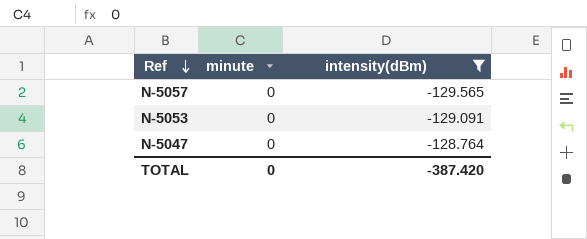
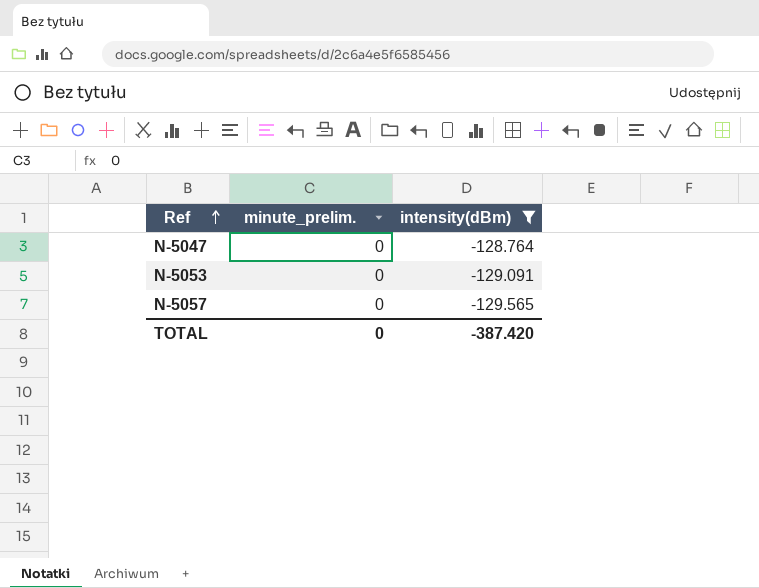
row order: Ref descending -> Ref ascending
column name: minute -> minute_prelim.

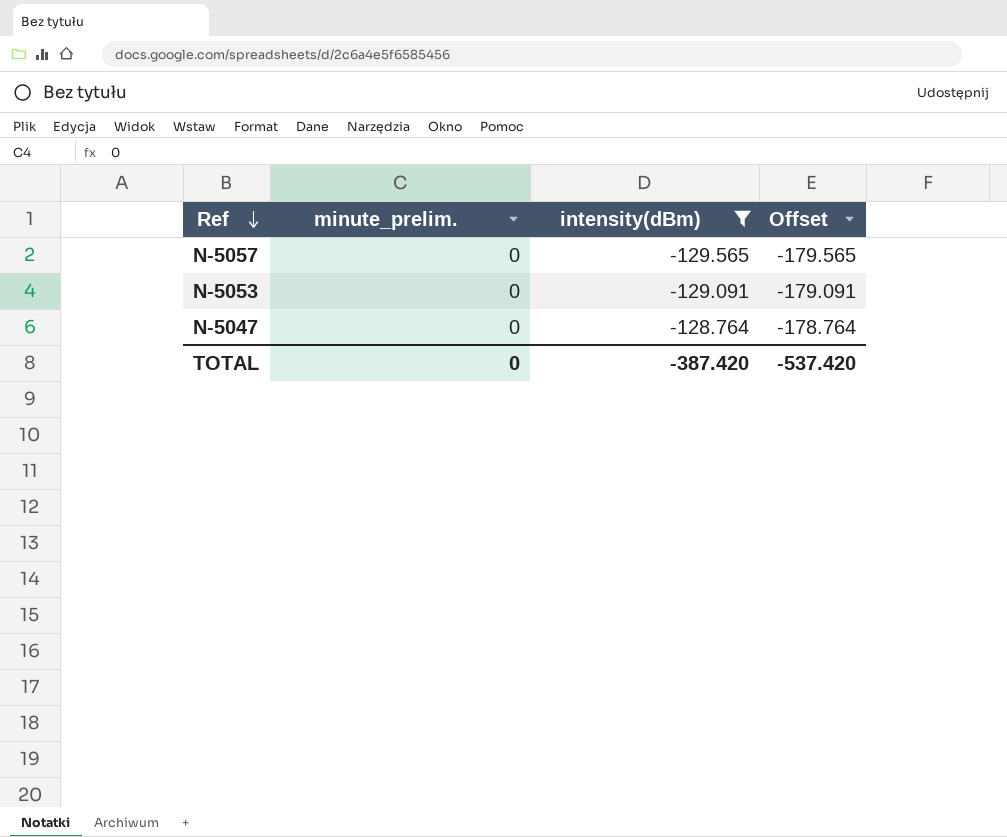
row order: Ref ascending -> Ref descending
column Offset | formula: none -> [intensity(dBm)] - 50

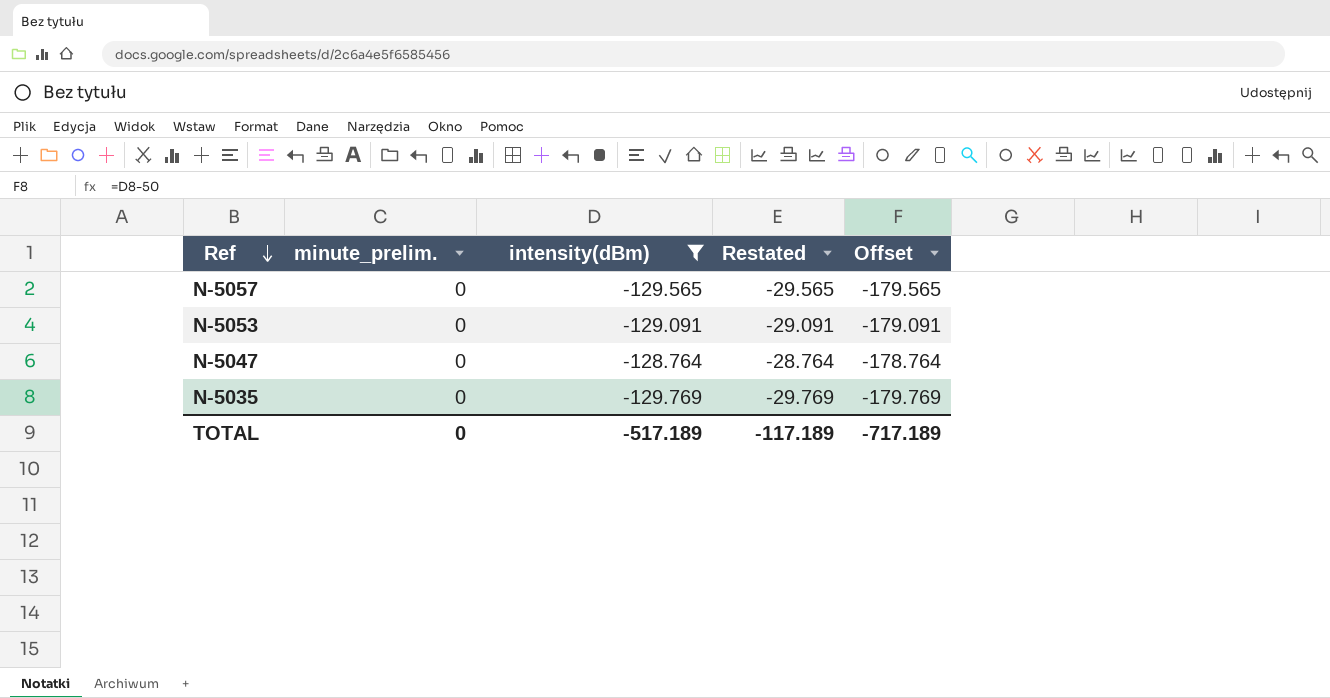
column Restated | formula: none -> [intensity(dBm)] + 100
row N-5035: none -> 0 | -129.769 | -29.769 | -179.769
TOTAL | intensity(dBm): -387.420 -> -517.189
TOTAL | Offset: -537.420 -> -717.189

